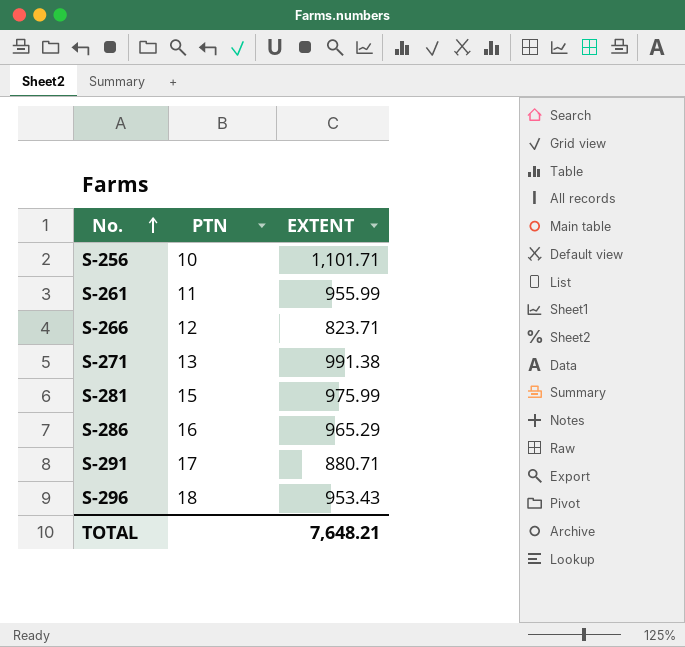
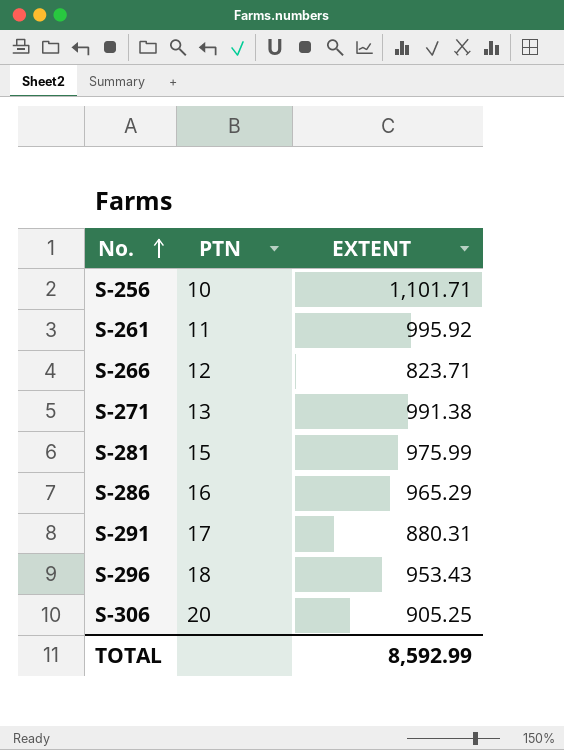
S-261 | EXTENT: 955.99 -> 995.92
S-291 | EXTENT: 880.71 -> 880.31
row S-306: none -> 20 | 905.25
TOTAL | EXTENT: 7,648.21 -> 8,592.99

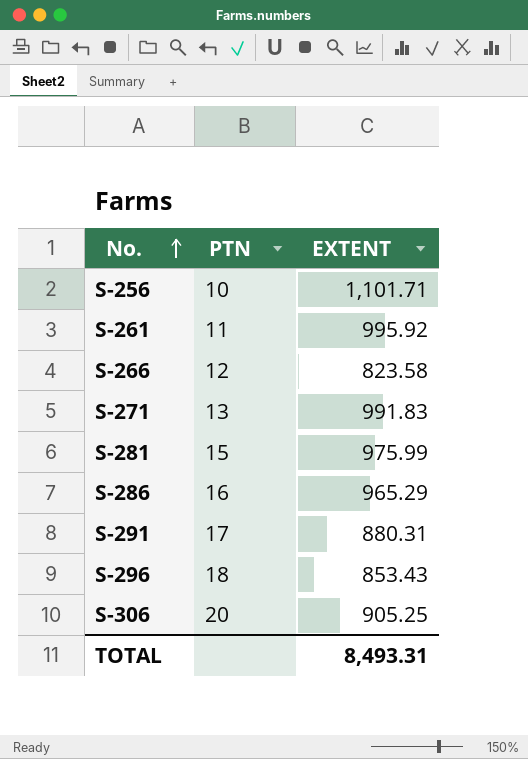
S-266 | EXTENT: 823.71 -> 823.58
S-271 | EXTENT: 991.38 -> 991.83
S-296 | EXTENT: 953.43 -> 853.43
TOTAL | EXTENT: 8,592.99 -> 8,493.31

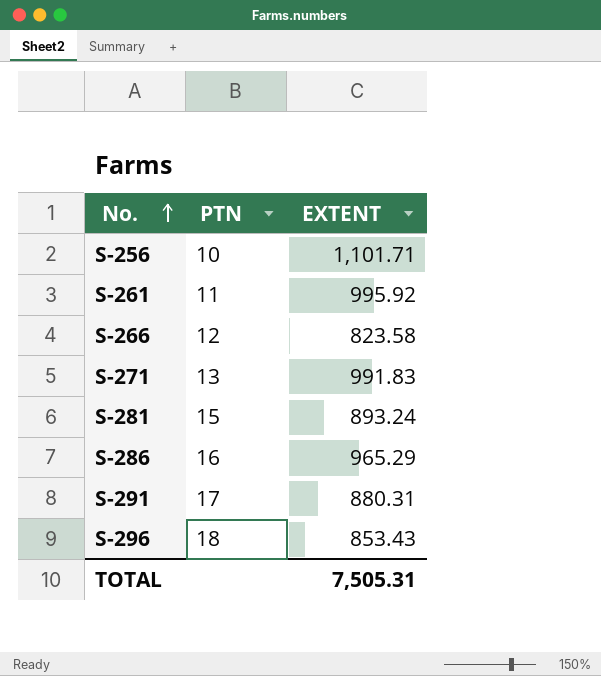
row S-306: 20 | 905.25 -> none
S-281 | EXTENT: 975.99 -> 893.24
TOTAL | EXTENT: 8,493.31 -> 7,505.31

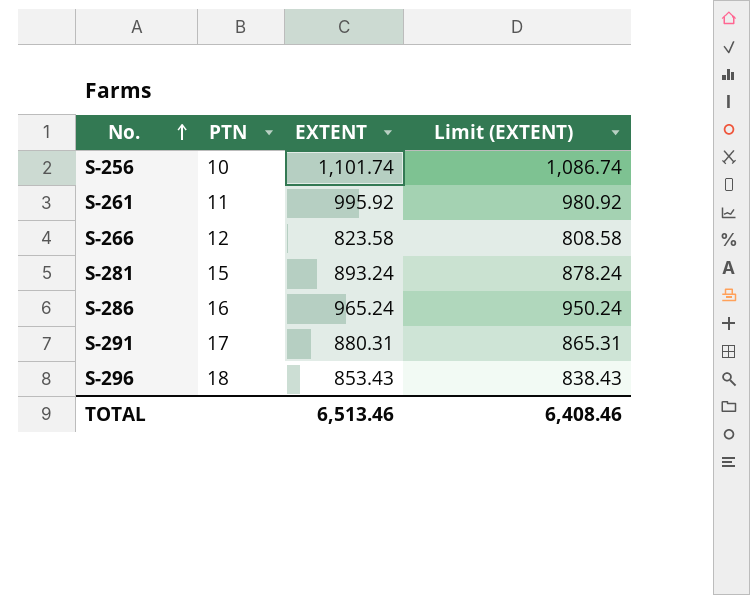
column Limit (EXTENT) | formula: none -> [EXTENT] - 15
row S-271: 13 | 991.83 -> none
S-256 | EXTENT: 1,101.71 -> 1,101.74
S-286 | EXTENT: 965.29 -> 965.24
TOTAL | EXTENT: 7,505.31 -> 6,513.46

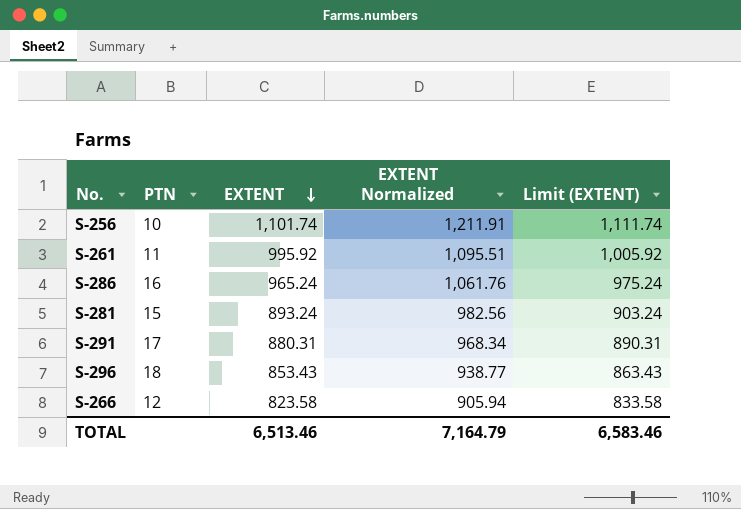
row order: No. ascending -> EXTENT descending
column EXTENT Normalized | formula: none -> [EXTENT] * 1.1
column Limit (EXTENT) | formula: [EXTENT] - 15 -> [EXTENT] + 10
TOTAL | Limit (EXTENT): 6,408.46 -> 6,583.46

